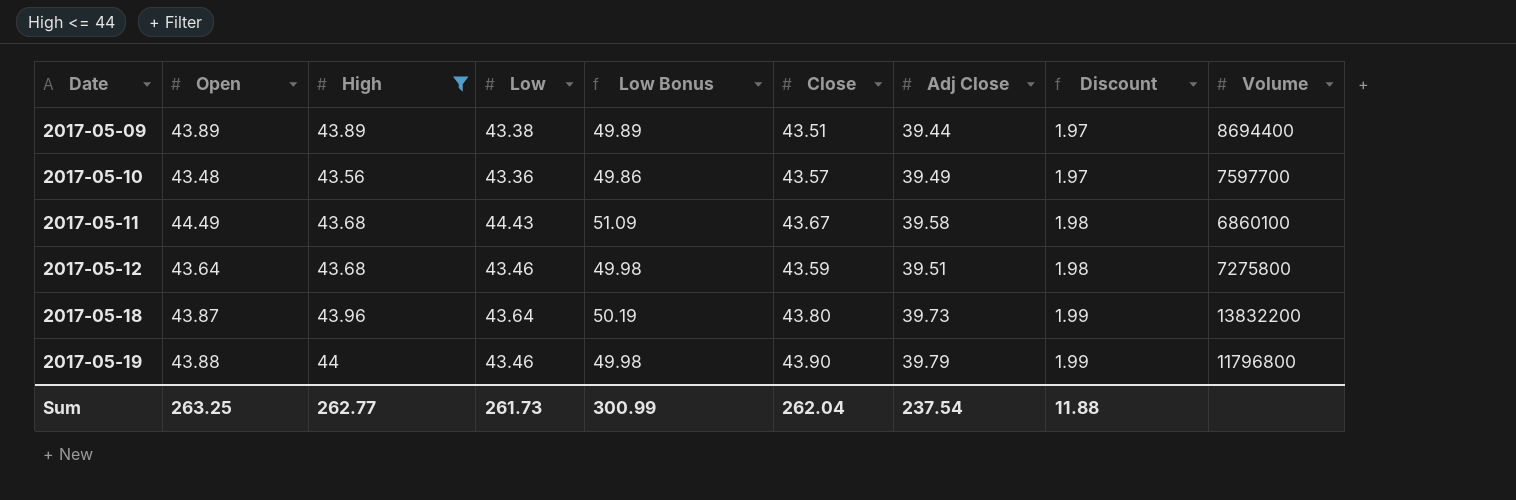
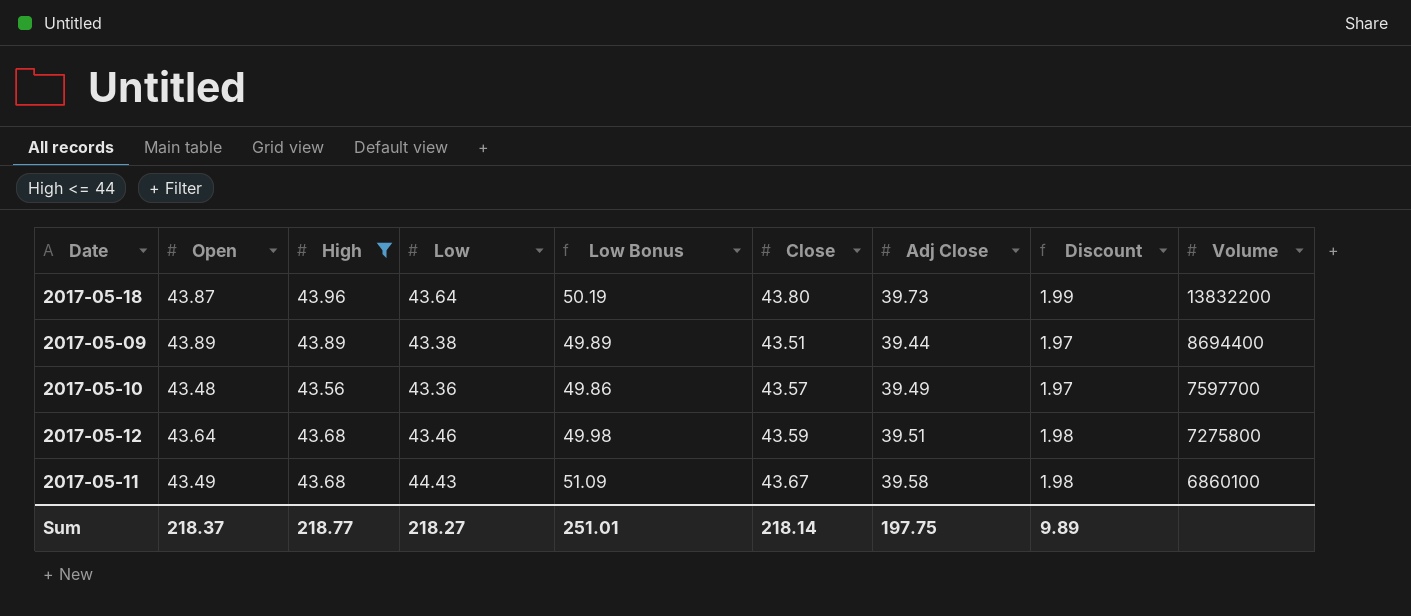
row order: Date ascending -> Volume descending
row 2017-05-19: 43.88 | 44 | 43.46 | 49.98 | 43.90 | 39.79 | 1.99 | 11796800 -> none
2017-05-11 | Open: 44.49 -> 43.49
Sum | Open: 263.25 -> 218.37
Sum | High: 262.77 -> 218.77
Sum | Low: 261.73 -> 218.27
Sum | Low Bonus: 300.99 -> 251.01
Sum | Close: 262.04 -> 218.14
Sum | Adj Close: 237.54 -> 197.75
Sum | Discount: 11.88 -> 9.89

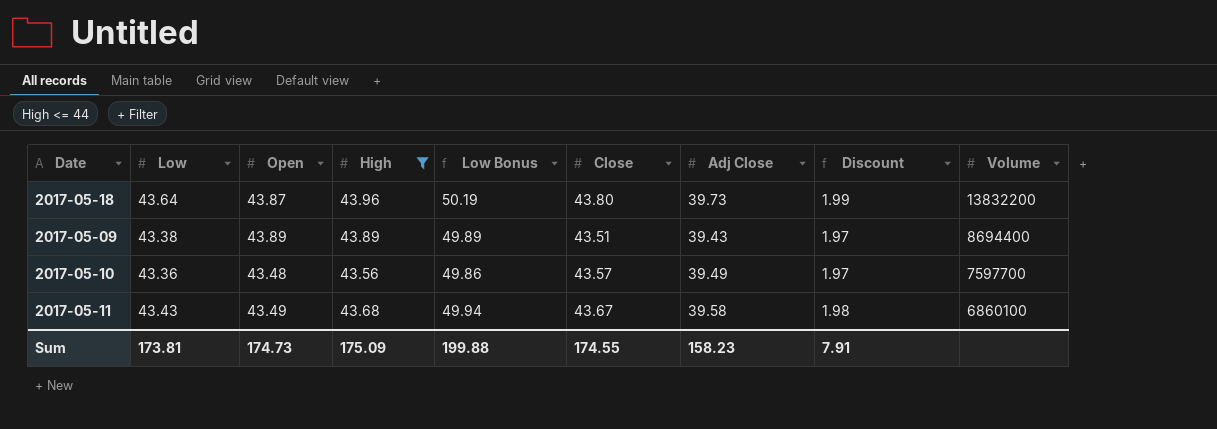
column Low | position: 4 -> 2
row 2017-05-12: 43.64 | 43.68 | 43.46 | 49.98 | 43.59 | 39.51 | 1.98 | 7275800 -> none
2017-05-09 | Adj Close: 39.44 -> 39.43
2017-05-11 | Low: 44.43 -> 43.43
2017-05-11 | Low Bonus: 51.09 -> 49.94
Sum | Low: 218.27 -> 173.81
Sum | Open: 218.37 -> 174.73
Sum | High: 218.77 -> 175.09
Sum | Low Bonus: 251.01 -> 199.88
Sum | Close: 218.14 -> 174.55
Sum | Adj Close: 197.75 -> 158.23
Sum | Discount: 9.89 -> 7.91

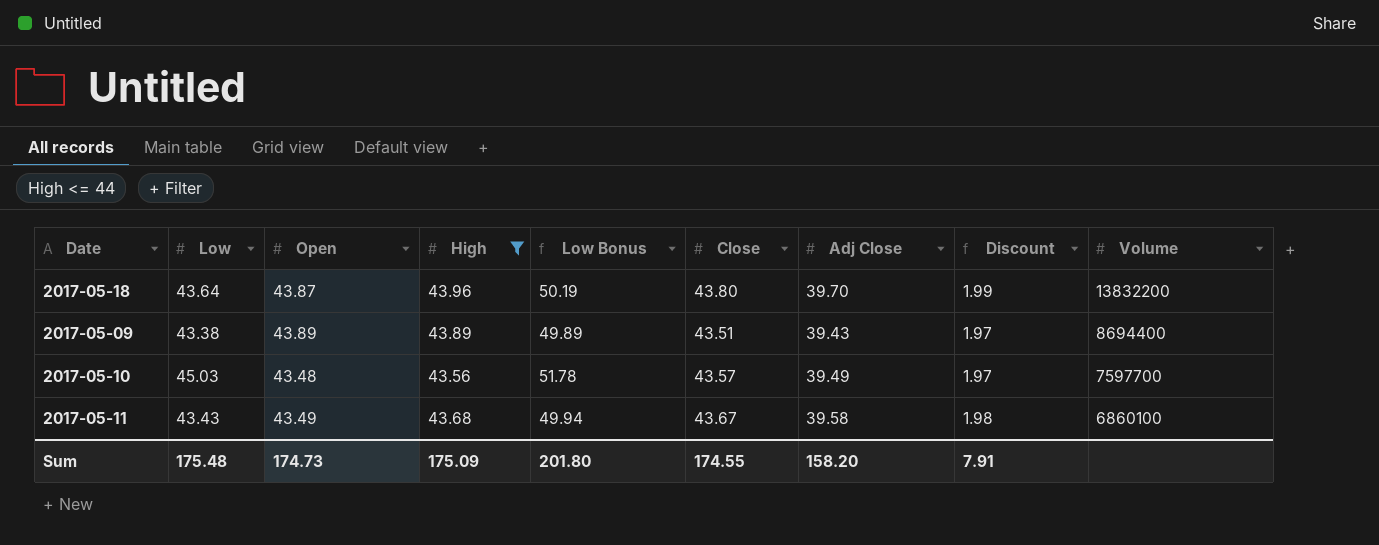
2017-05-18 | Adj Close: 39.73 -> 39.70
2017-05-10 | Low: 43.36 -> 45.03
2017-05-10 | Low Bonus: 49.86 -> 51.78
Sum | Low: 173.81 -> 175.48
Sum | Low Bonus: 199.88 -> 201.80
Sum | Adj Close: 158.23 -> 158.20

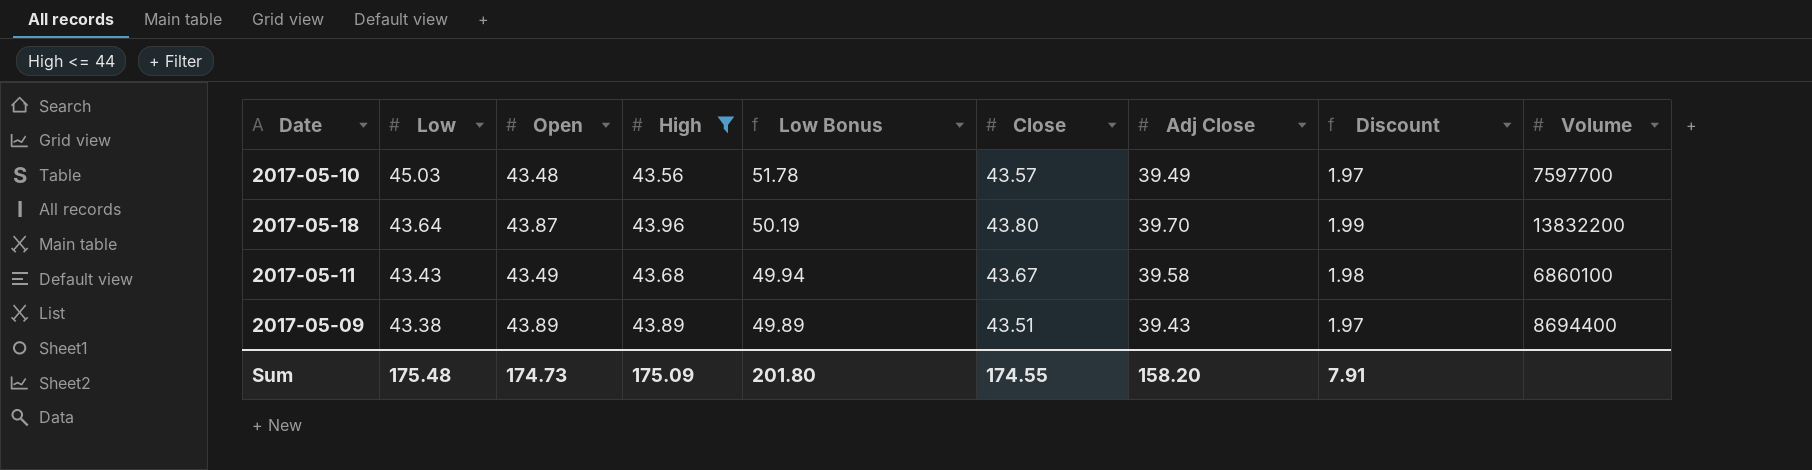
row order: Volume descending -> Low descending

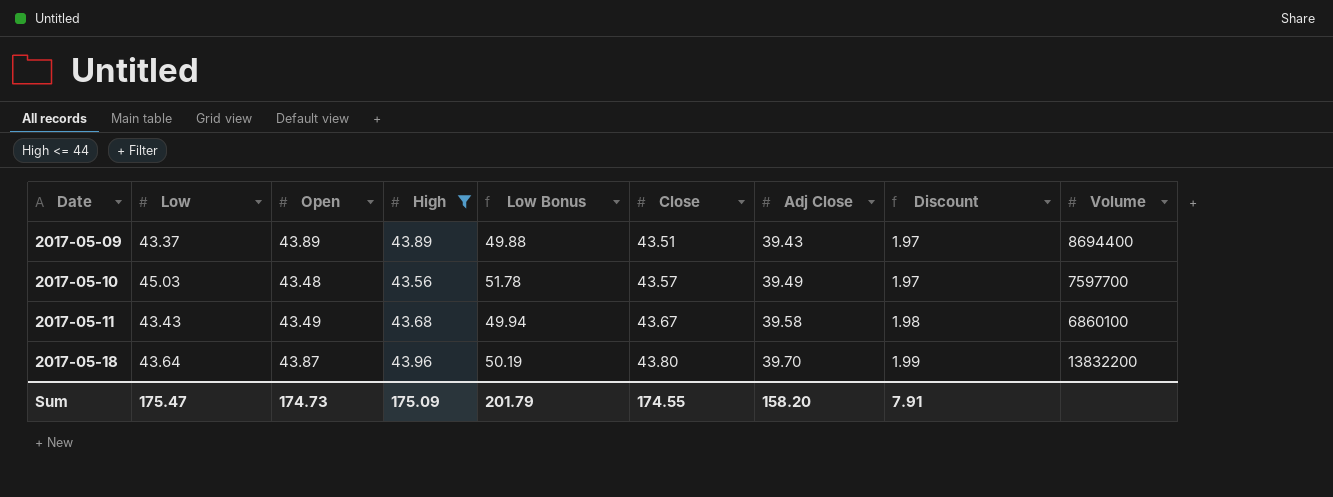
row order: Low descending -> Date ascending
2017-05-09 | Low: 43.38 -> 43.37
2017-05-09 | Low Bonus: 49.89 -> 49.88
Sum | Low: 175.48 -> 175.47
Sum | Low Bonus: 201.80 -> 201.79

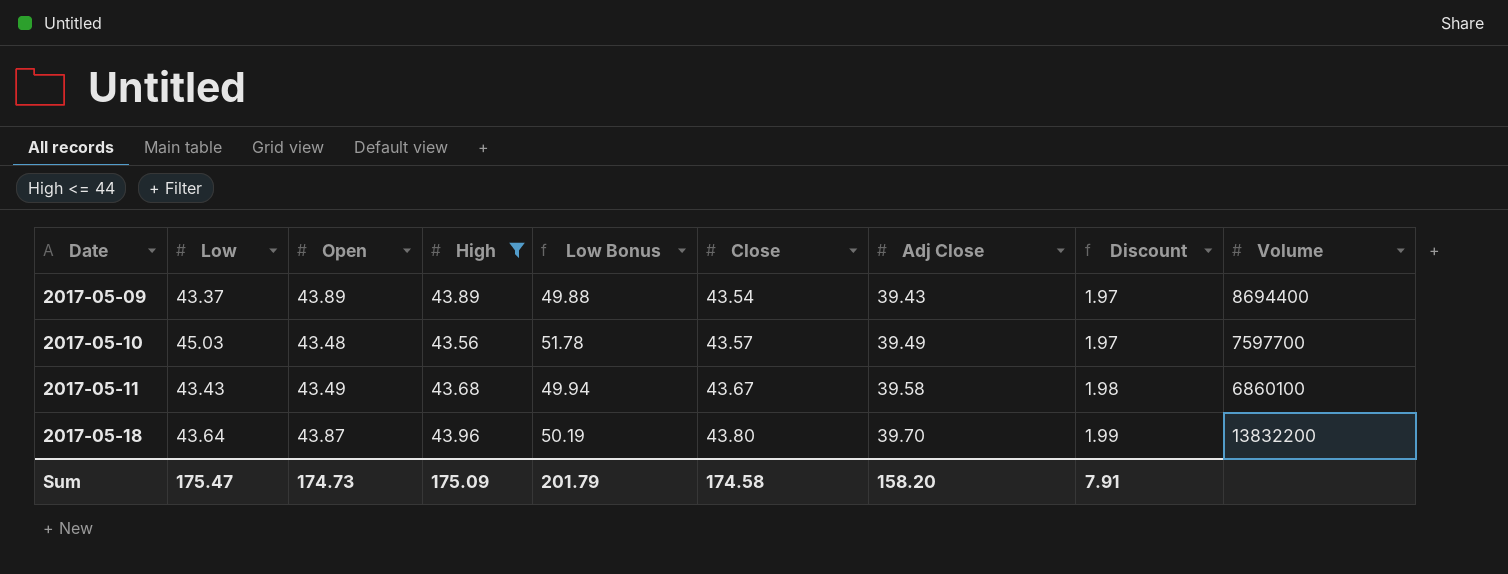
2017-05-09 | Close: 43.51 -> 43.54
Sum | Close: 174.55 -> 174.58

